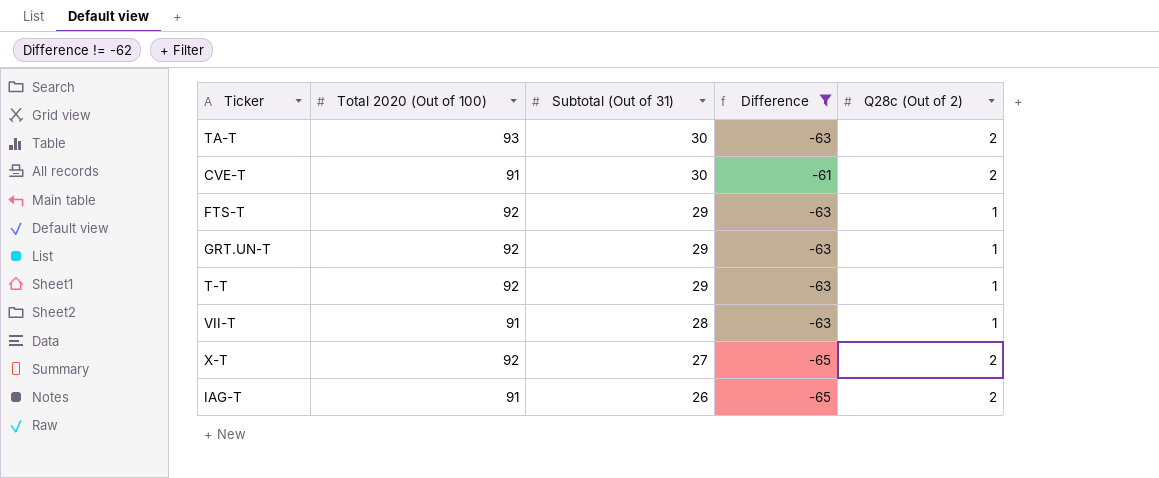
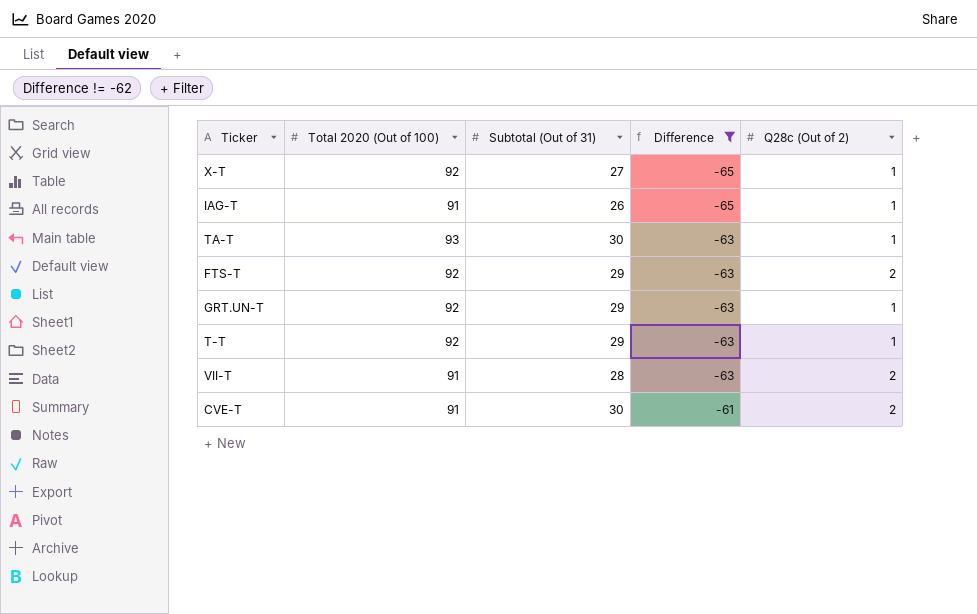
row order: Subtotal (Out of 31) descending -> Difference ascending
X-T | Q28c (Out of 2): 2 -> 1
IAG-T | Q28c (Out of 2): 2 -> 1
TA-T | Q28c (Out of 2): 2 -> 1
FTS-T | Q28c (Out of 2): 1 -> 2
VII-T | Q28c (Out of 2): 1 -> 2

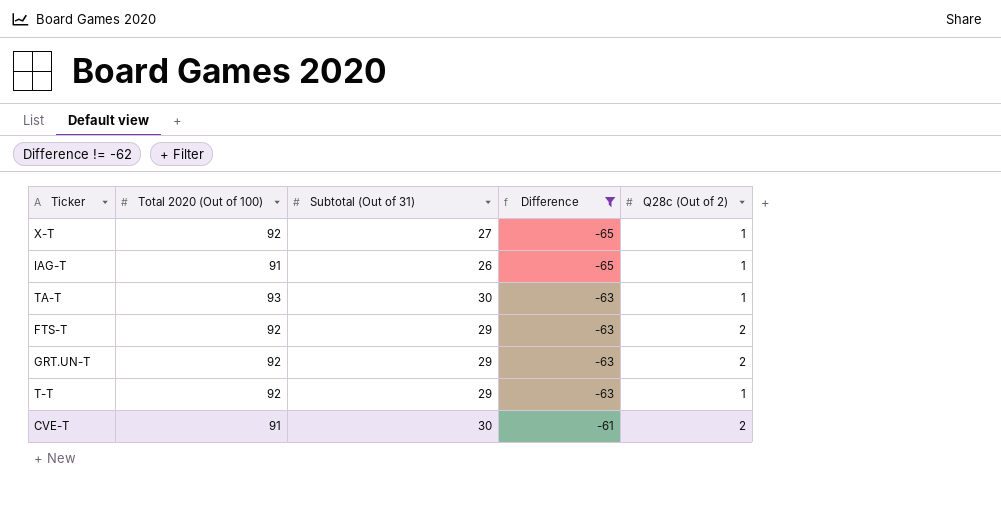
row VII-T: 91 | 28 | -63 | 2 -> none
GRT.UN-T | Q28c (Out of 2): 1 -> 2

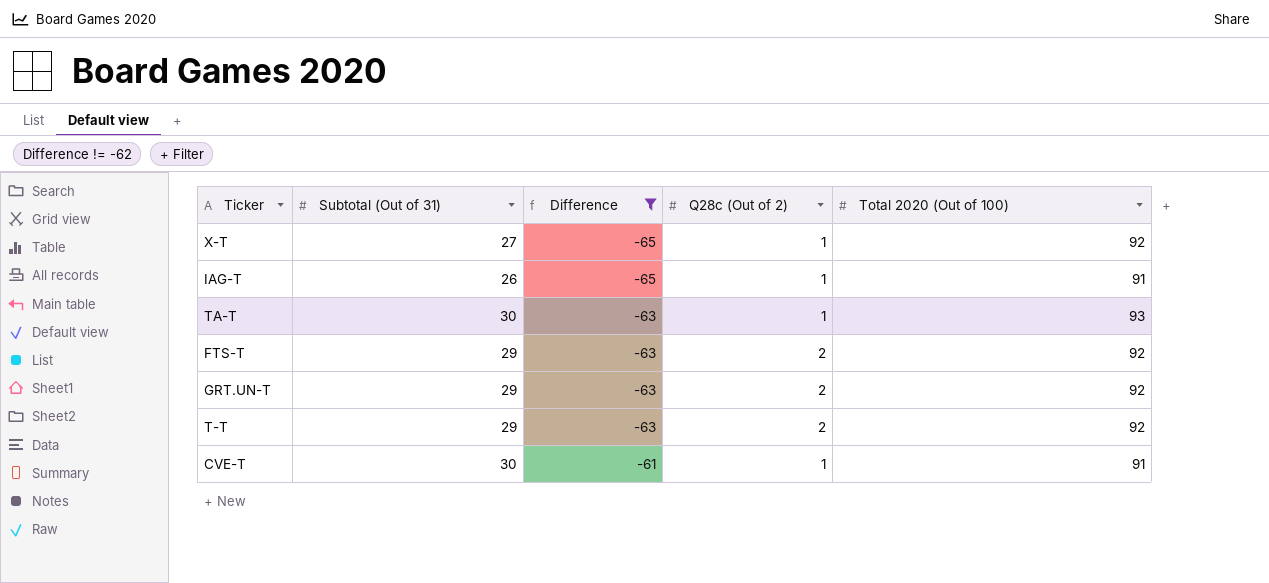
column Total 2020 (Out of 100) | position: 2 -> 5
T-T | Q28c (Out of 2): 1 -> 2
CVE-T | Q28c (Out of 2): 2 -> 1

